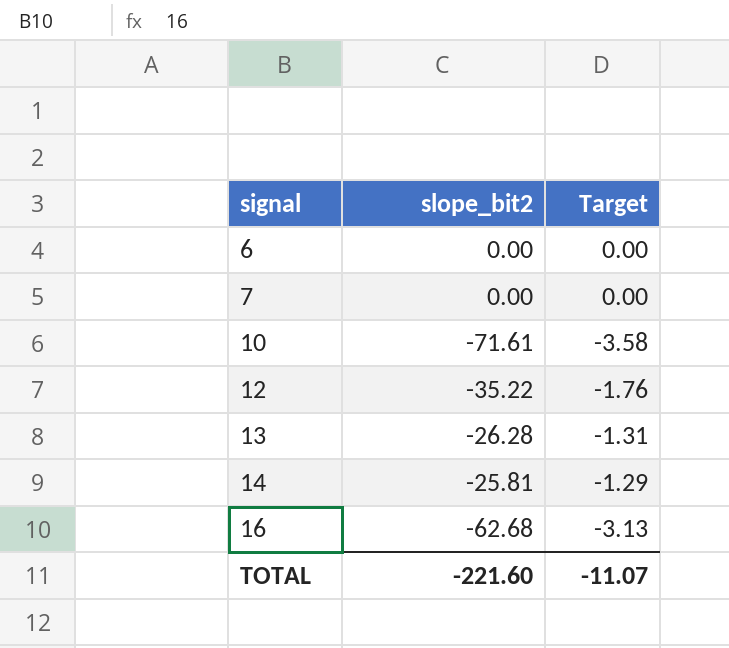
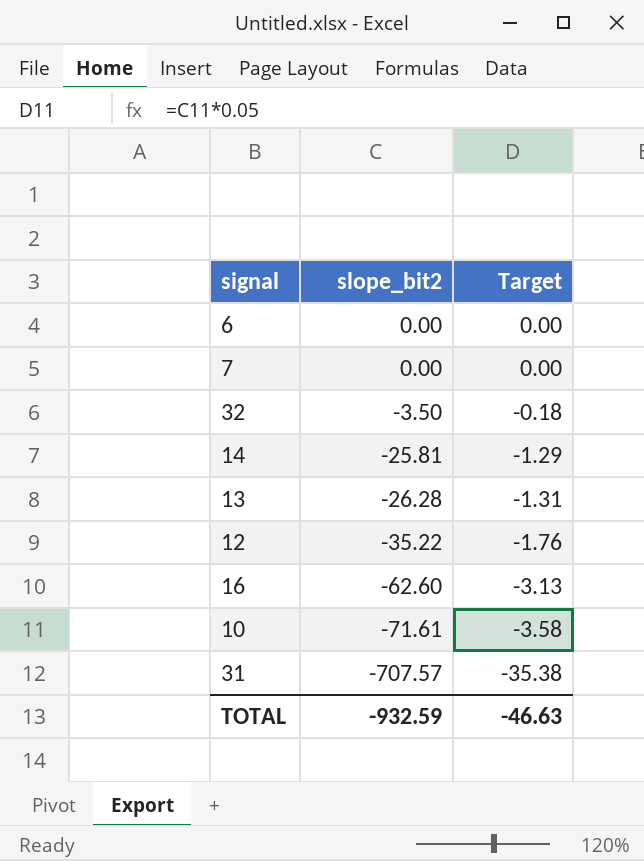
row order: signal ascending -> slope_bit2 descending
row 32: none -> -3.50 | -0.18
16 | slope_bit2: -62.68 -> -62.60
row 31: none -> -707.57 | -35.38
TOTAL | slope_bit2: -221.60 -> -932.59
TOTAL | Target: -11.07 -> -46.63

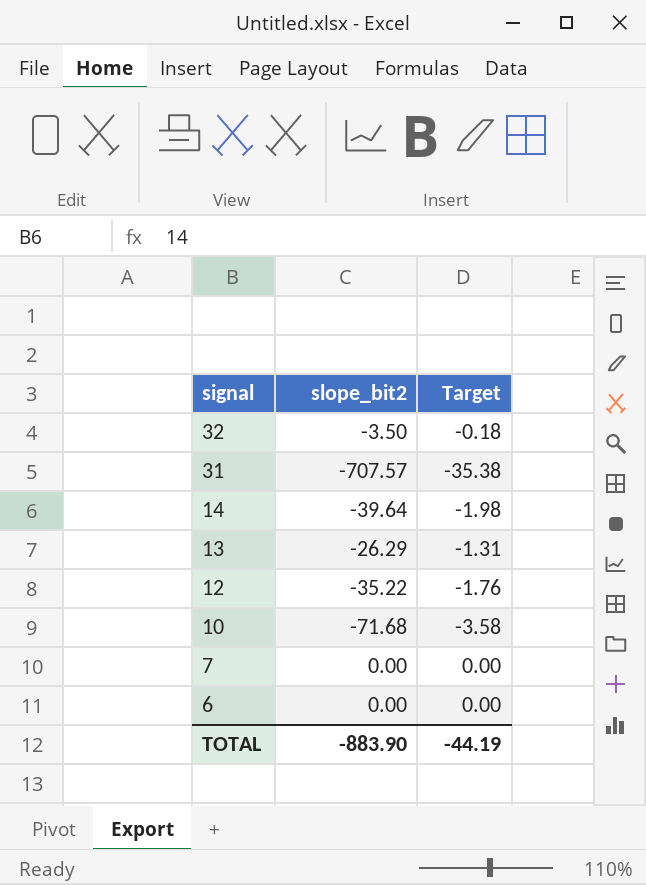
row order: slope_bit2 descending -> signal descending
row 16: -62.60 | -3.13 -> none
14 | slope_bit2: -25.81 -> -39.64
14 | Target: -1.29 -> -1.98
13 | slope_bit2: -26.28 -> -26.29
10 | slope_bit2: -71.61 -> -71.68
TOTAL | slope_bit2: -932.59 -> -883.90
TOTAL | Target: -46.63 -> -44.19

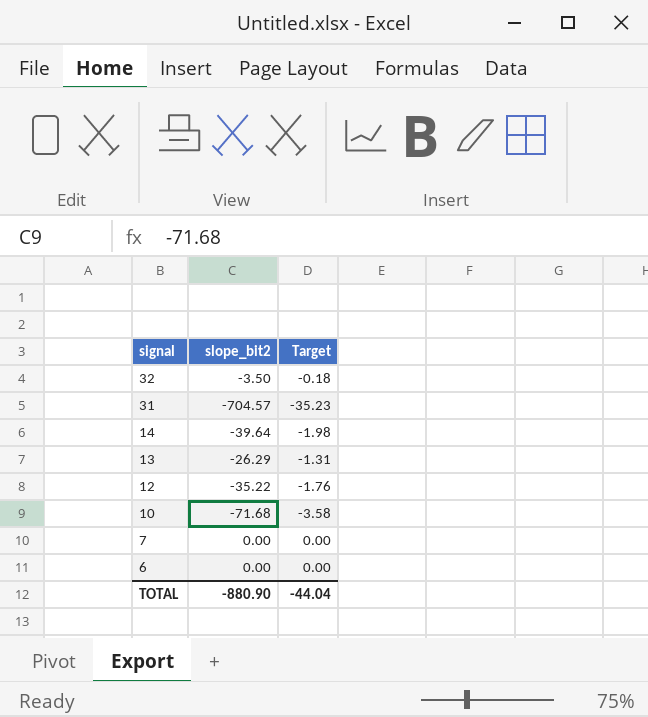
31 | slope_bit2: -707.57 -> -704.57
31 | Target: -35.38 -> -35.23
TOTAL | slope_bit2: -883.90 -> -880.90
TOTAL | Target: -44.19 -> -44.04

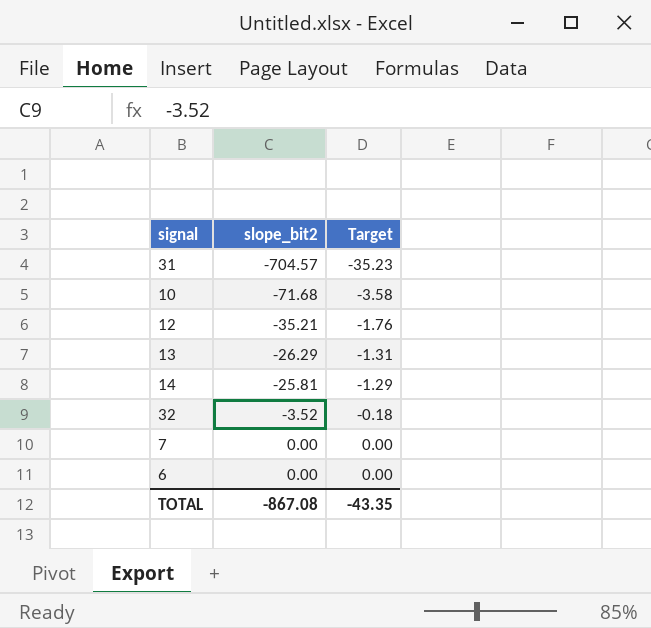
row order: signal descending -> slope_bit2 ascending
12 | slope_bit2: -35.22 -> -35.21
14 | slope_bit2: -39.64 -> -25.81
14 | Target: -1.98 -> -1.29
32 | slope_bit2: -3.50 -> -3.52
TOTAL | slope_bit2: -880.90 -> -867.08
TOTAL | Target: -44.04 -> -43.35

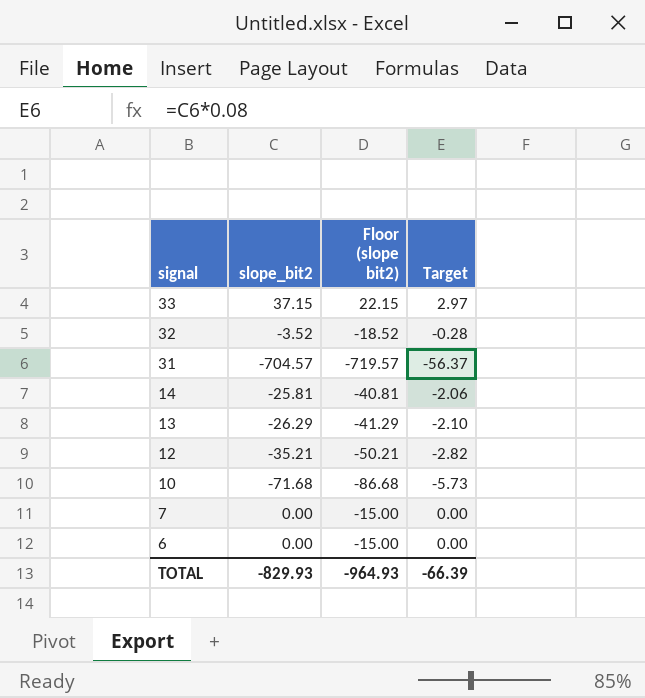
row order: slope_bit2 ascending -> signal descending
column Floor (slope bit2) | formula: none -> [slope_bit2] - 15
column Target | formula: [slope_bit2] * 0.05 -> [slope_bit2] * 0.08
row 33: none -> 37.15 | 22.15 | 2.97
TOTAL | slope_bit2: -867.08 -> -829.93
TOTAL | Target: -43.35 -> -66.39

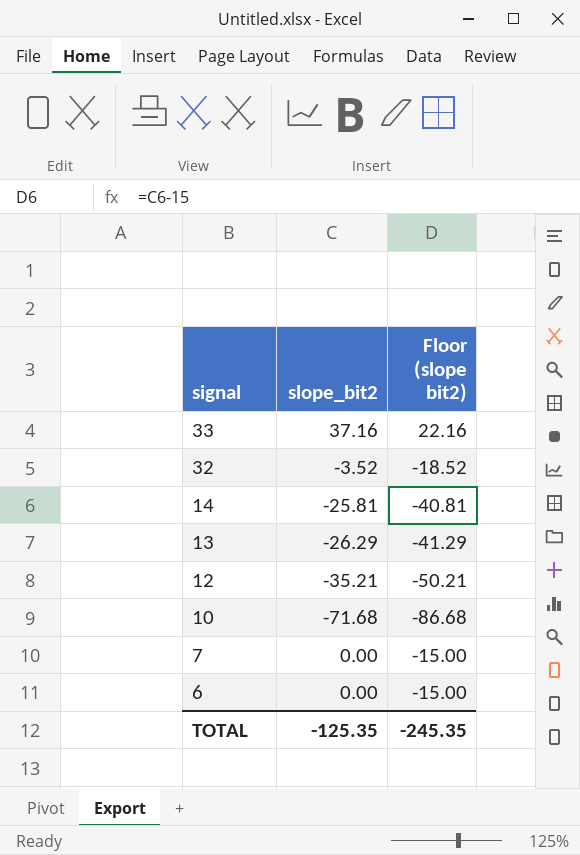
column Target | formula: [slope_bit2] * 0.08 -> none
row 31: -704.57 | -719.57 | -56.37 -> none
33 | slope_bit2: 37.15 -> 37.16
33 | Floor (slope bit2): 22.15 -> 22.16
TOTAL | slope_bit2: -829.93 -> -125.35
TOTAL | Floor (slope bit2): -964.93 -> -245.35

